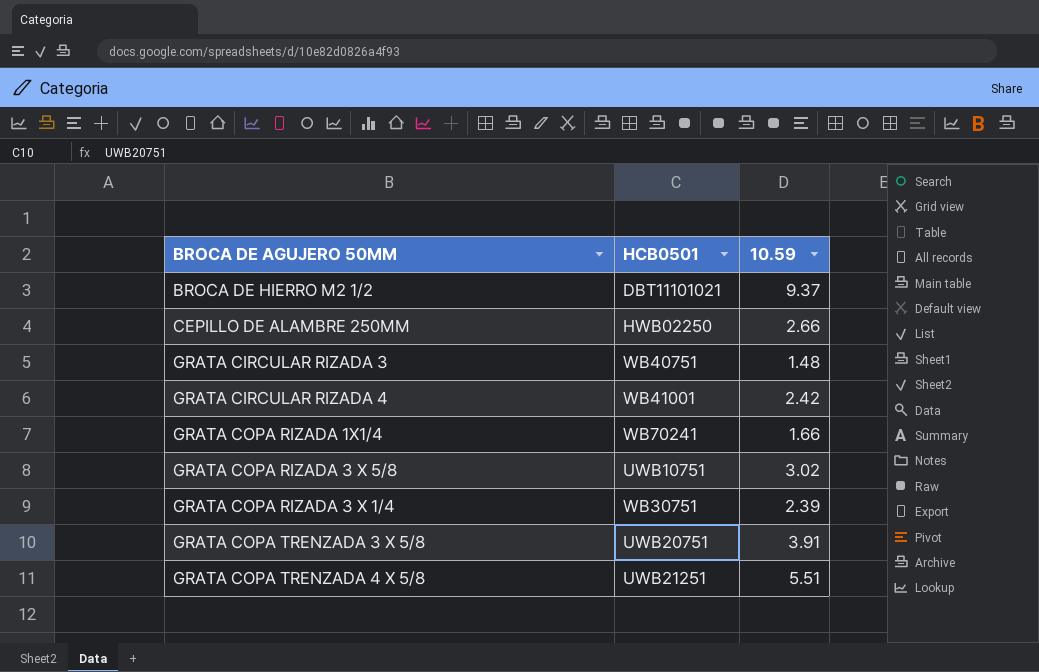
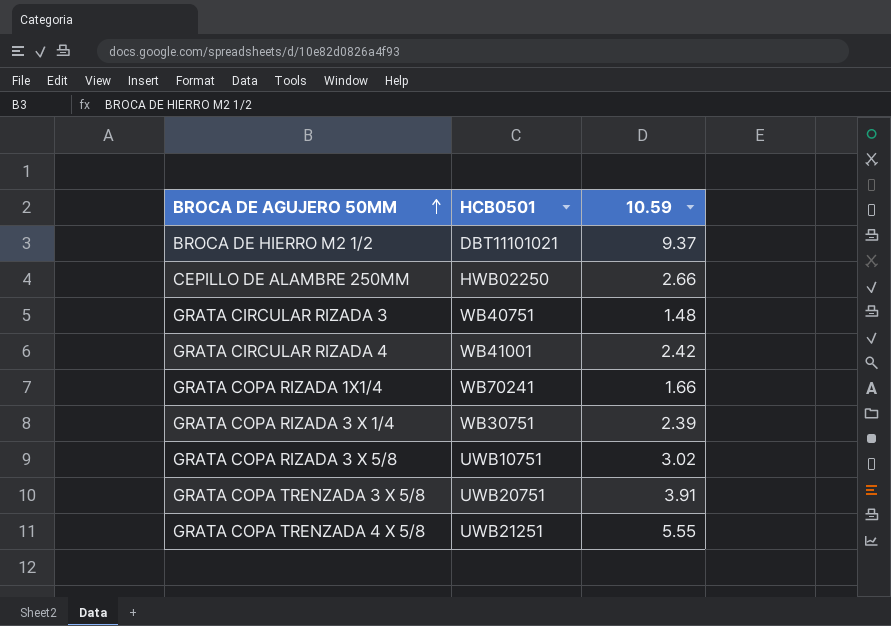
row order: none -> BROCA DE AGUJERO 50MM ascending
GRATA COPA TRENZADA 4 X 5/8 | 10.59: 5.51 -> 5.55

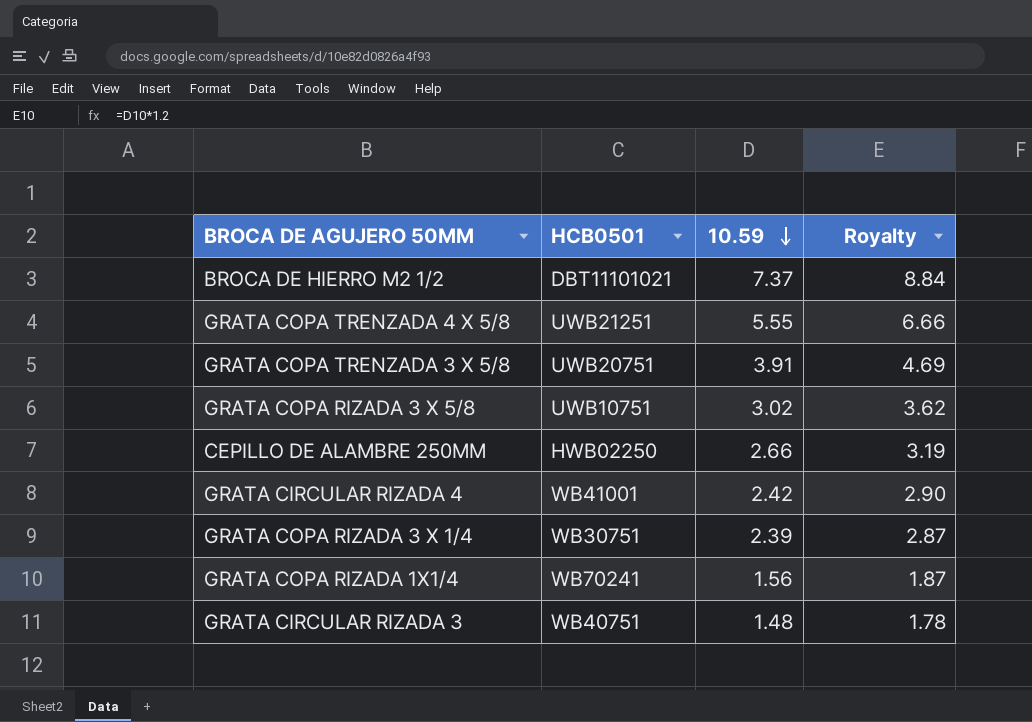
row order: BROCA DE AGUJERO 50MM ascending -> 10.59 descending
column Royalty | formula: none -> [10.59] * 1.2
BROCA DE HIERRO M2 1/2 | 10.59: 9.37 -> 7.37
GRATA COPA RIZADA 1X1/4 | 10.59: 1.66 -> 1.56

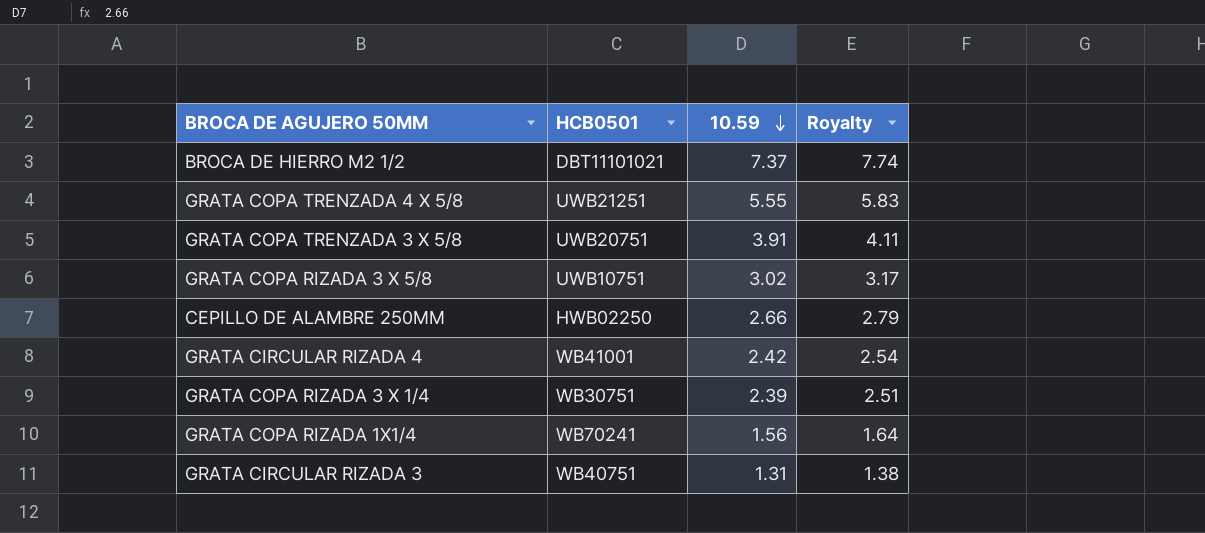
column Royalty | formula: [10.59] * 1.2 -> [10.59] * 1.05
GRATA CIRCULAR RIZADA 3 | 10.59: 1.48 -> 1.31

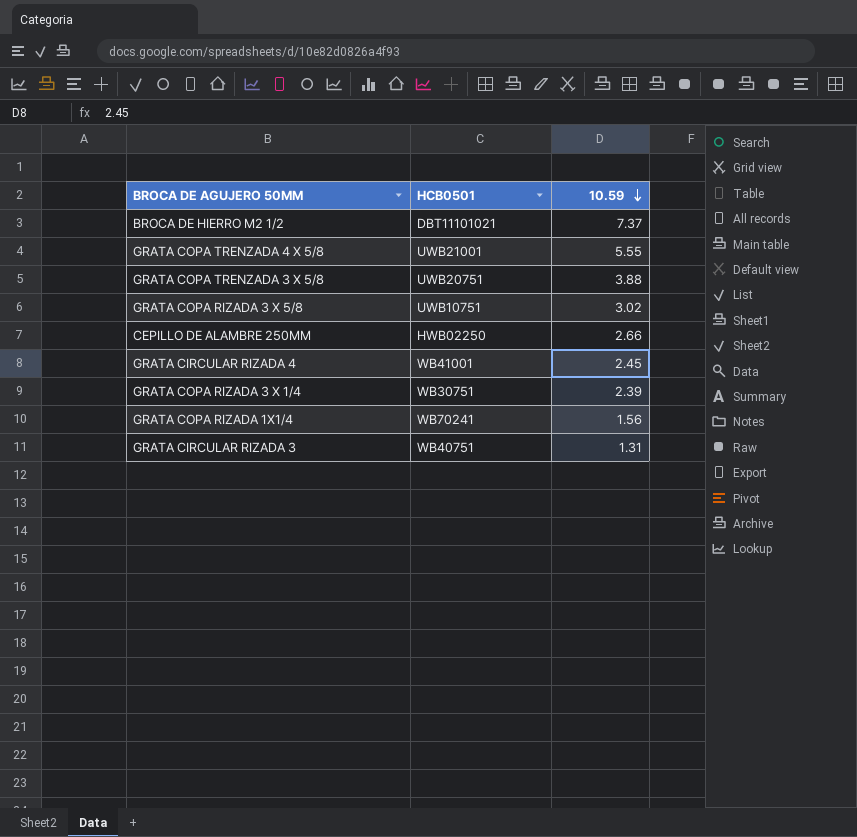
column Royalty | formula: [10.59] * 1.05 -> none
GRATA COPA TRENZADA 4 X 5/8 | HCB0501: UWB21251 -> UWB21001
GRATA COPA TRENZADA 3 X 5/8 | 10.59: 3.91 -> 3.88
GRATA CIRCULAR RIZADA 4 | 10.59: 2.42 -> 2.45

